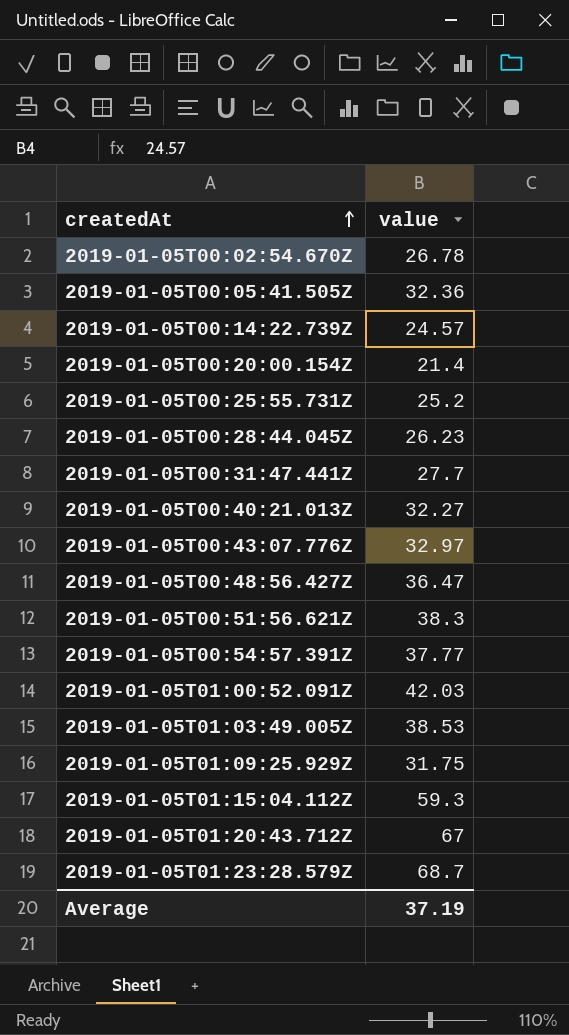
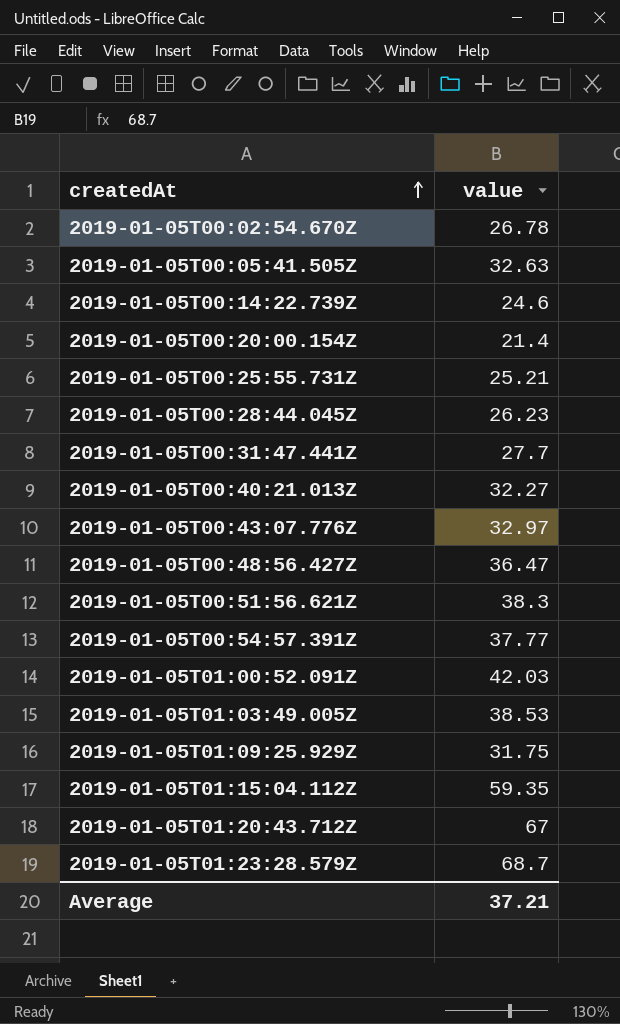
2019-01-05T00:05:41.505Z | value: 32.36 -> 32.63
2019-01-05T00:14:22.739Z | value: 24.57 -> 24.6
2019-01-05T00:25:55.731Z | value: 25.2 -> 25.21
2019-01-05T01:15:04.112Z | value: 59.3 -> 59.35
Average | value: 37.19 -> 37.21

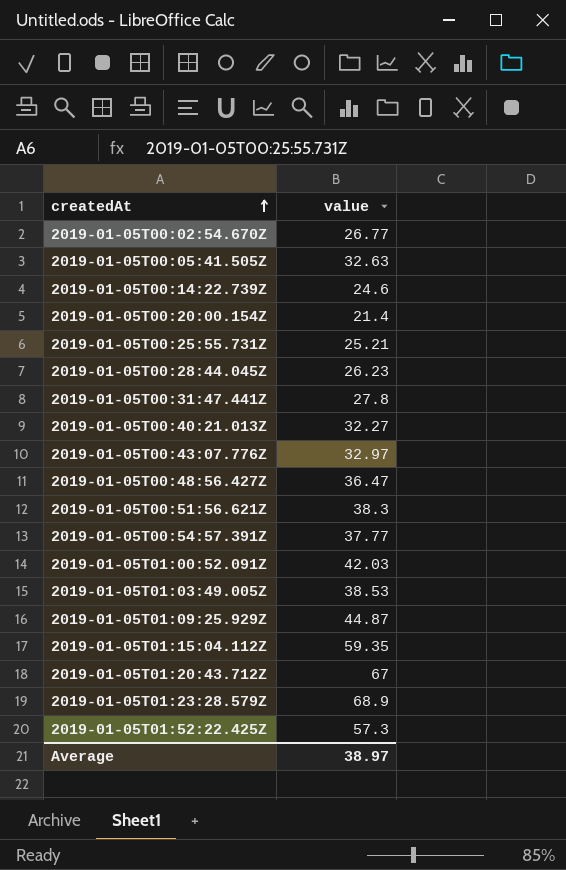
2019-01-05T00:02:54.670Z | value: 26.78 -> 26.77
2019-01-05T00:31:47.441Z | value: 27.7 -> 27.8
2019-01-05T01:09:25.929Z | value: 31.75 -> 44.87
2019-01-05T01:23:28.579Z | value: 68.7 -> 68.9
row 2019-01-05T01:52:22.425Z: none -> 57.3
Average | value: 37.21 -> 38.97

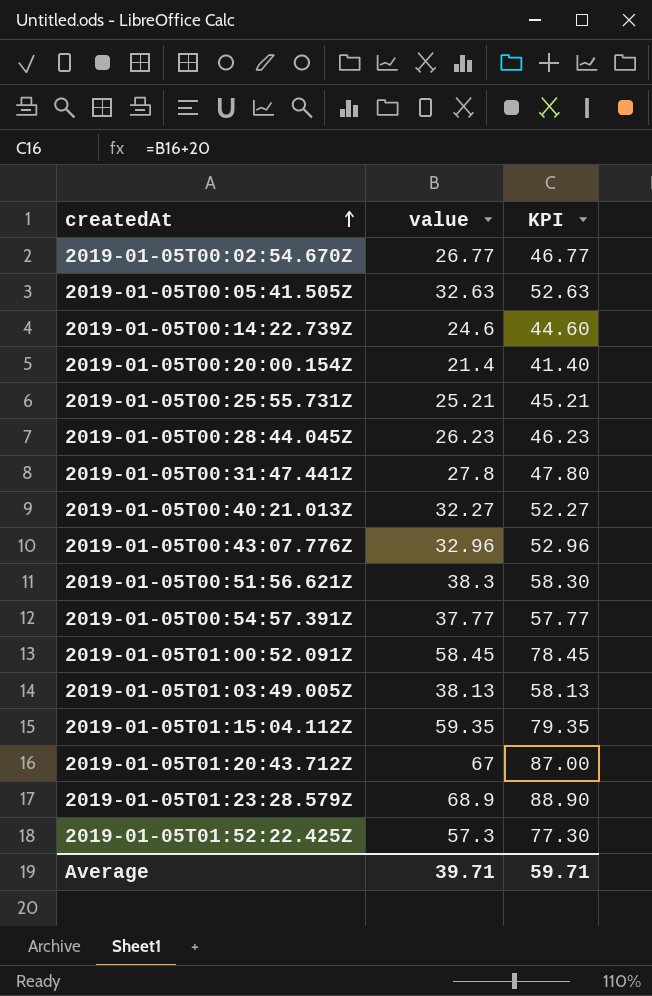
column KPI | formula: none -> [value] + 20
row 2019-01-05T00:48:56.427Z: 36.47 -> none
row 2019-01-05T01:09:25.929Z: 44.87 -> none
2019-01-05T00:43:07.776Z | value: 32.97 -> 32.96
2019-01-05T01:00:52.091Z | value: 42.03 -> 58.45
2019-01-05T01:03:49.005Z | value: 38.53 -> 38.13
Average | value: 38.97 -> 39.71

